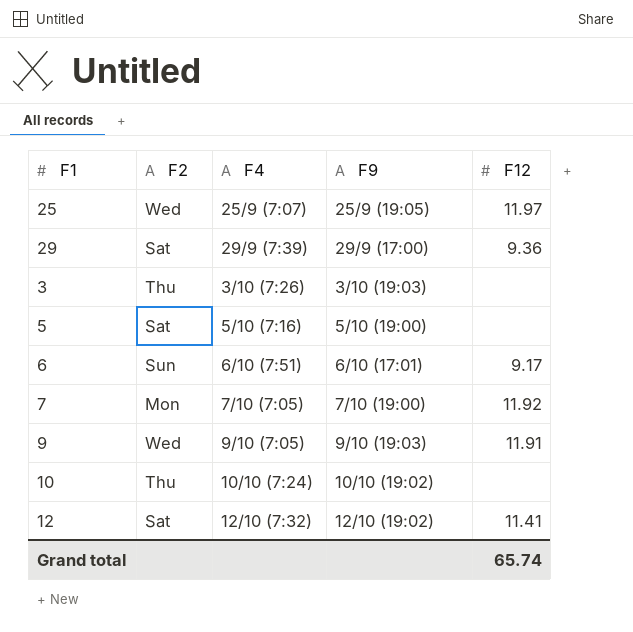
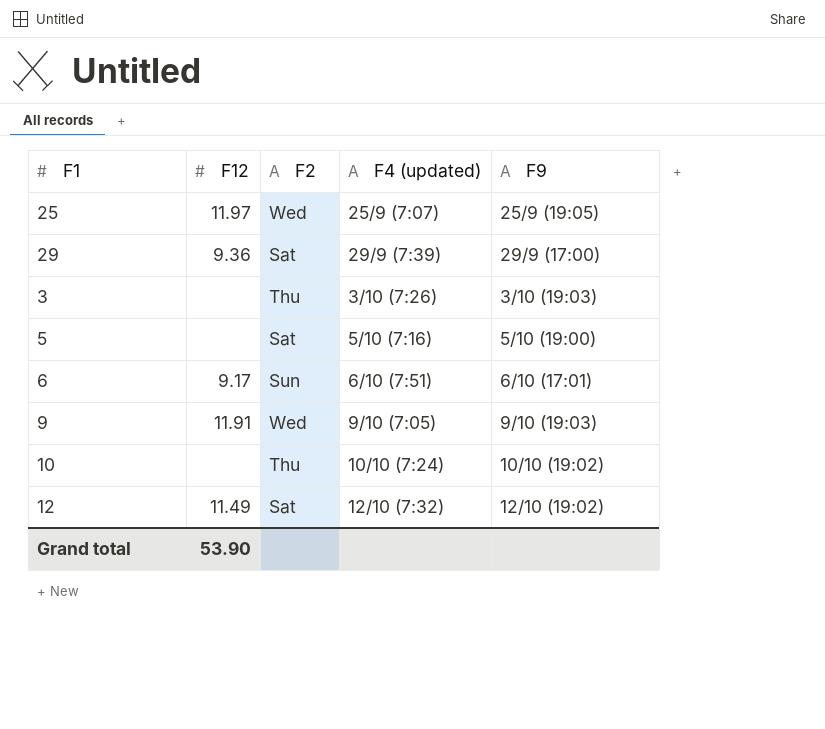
column F12 | position: 5 -> 2
column name: F4 -> F4 (updated)
row 7: Mon | 7/10 (7:05) | 7/10 (19:00) | 11.92 -> none
12 | F12: 11.41 -> 11.49
Grand total | F12: 65.74 -> 53.90

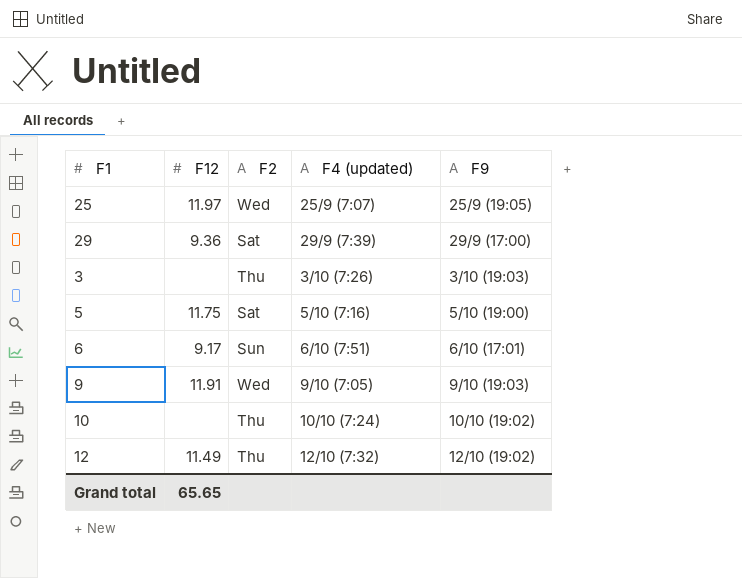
5 | F12: none -> 11.75
12 | F2: Sat -> Thu
Grand total | F12: 53.90 -> 65.65

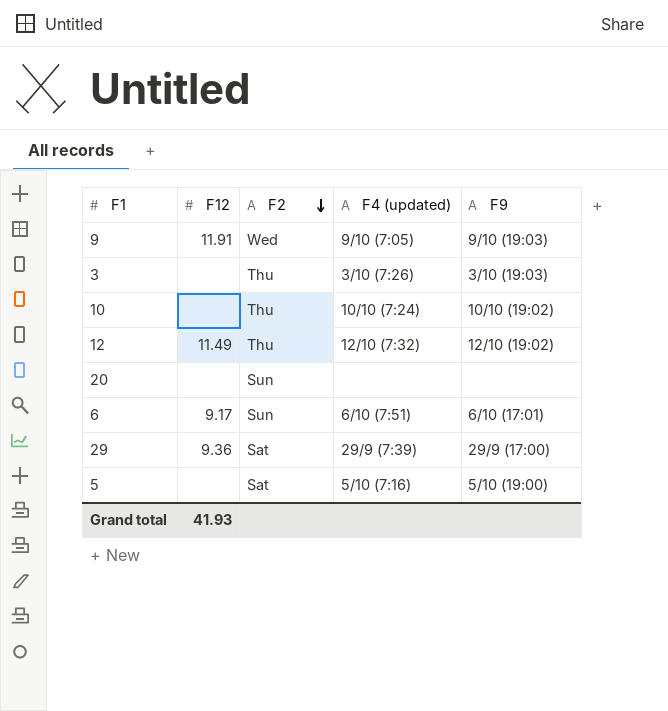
row order: none -> F2 descending
row 25: 11.97 | Wed | 25/9 (7:07) | 25/9 (19:05) -> none
row 20: none -> none | Sun | none | none
5 | F12: 11.75 -> none
Grand total | F12: 65.65 -> 41.93

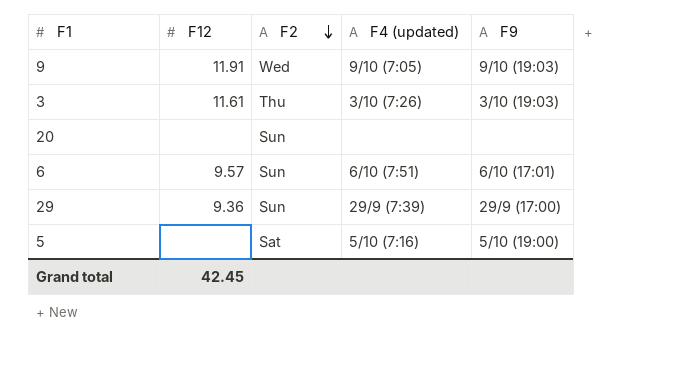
row 10: none | Thu | 10/10 (7:24) | 10/10 (19:02) -> none
row 12: 11.49 | Thu | 12/10 (7:32) | 12/10 (19:02) -> none
3 | F12: none -> 11.61
6 | F12: 9.17 -> 9.57
29 | F2: Sat -> Sun
Grand total | F12: 41.93 -> 42.45

